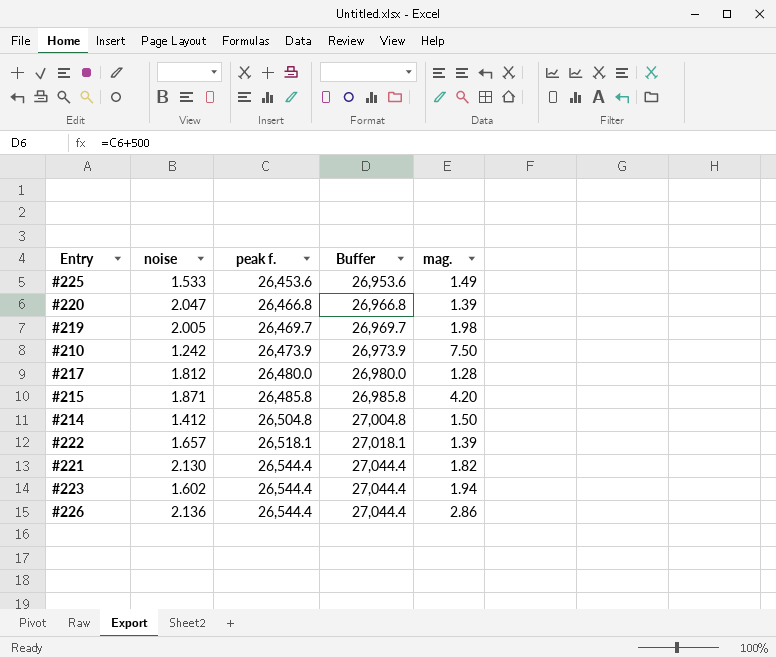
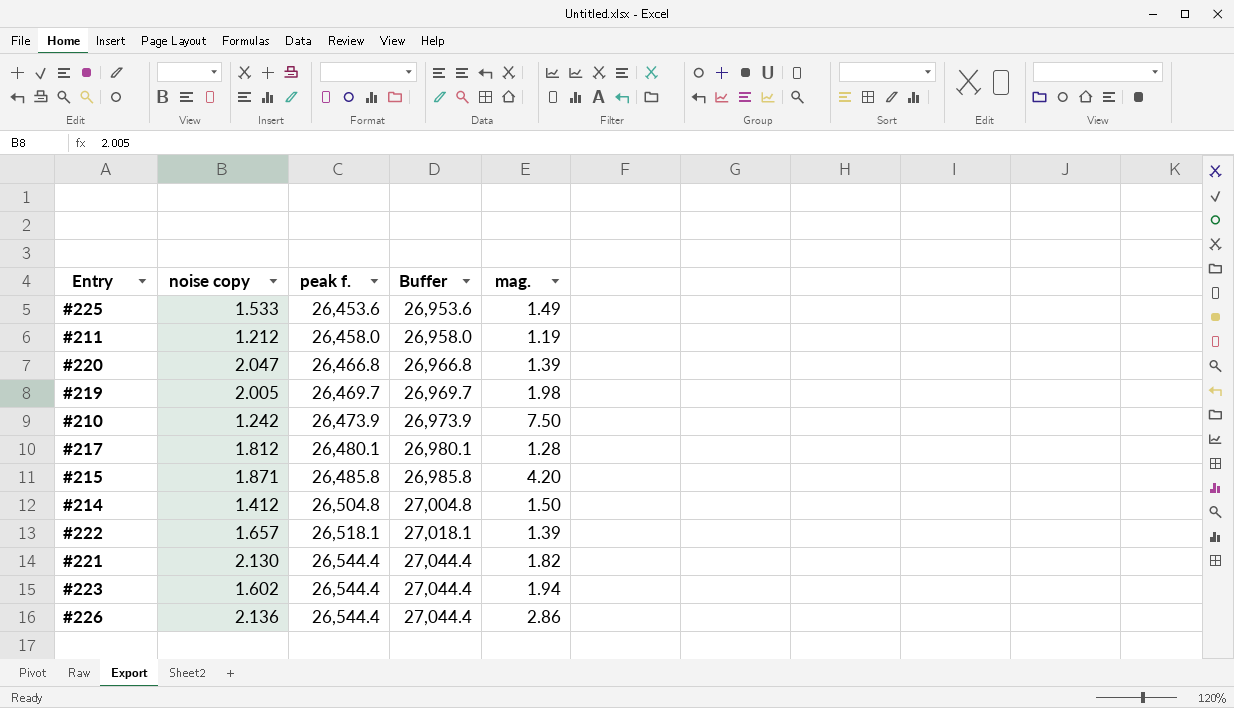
column name: noise -> noise copy
row #211: none -> 1.212 | 26,458.0 | 26,958.0 | 1.19
#217 | peak f.: 26,480.0 -> 26,480.1
#217 | Buffer: 26,980.0 -> 26,980.1

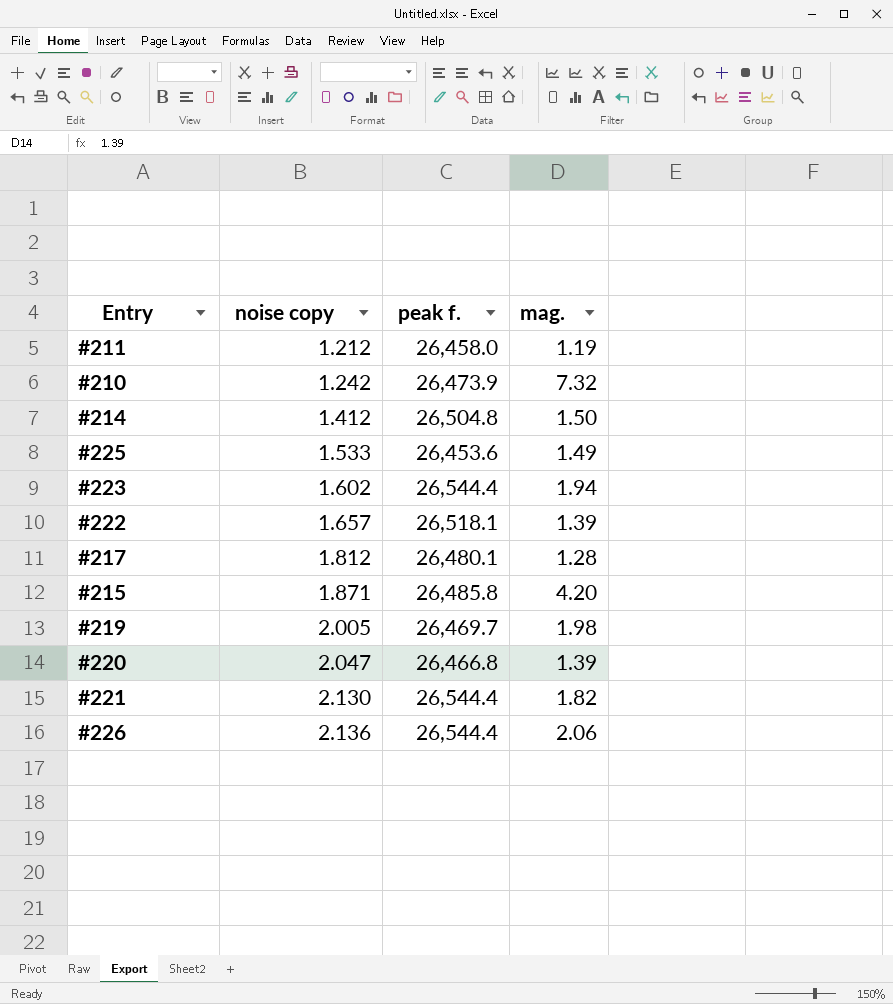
row order: peak f. ascending -> noise copy ascending
column Buffer | formula: [peak f.] + 500 -> none
#210 | mag.: 7.50 -> 7.32
#226 | mag.: 2.86 -> 2.06

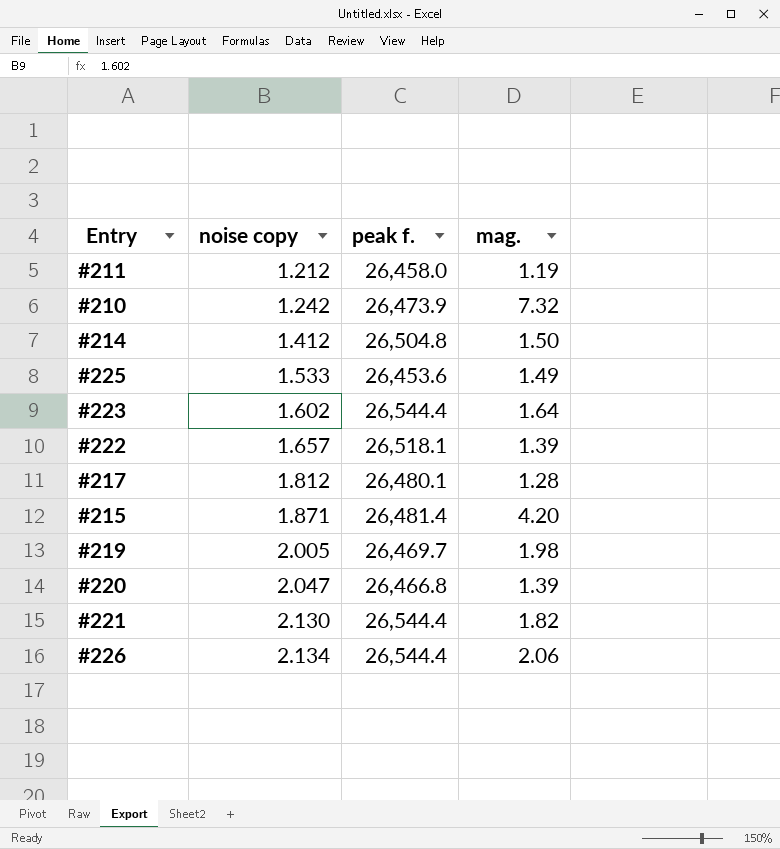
#223 | mag.: 1.94 -> 1.64
#215 | peak f.: 26,485.8 -> 26,481.4
#226 | noise copy: 2.136 -> 2.134

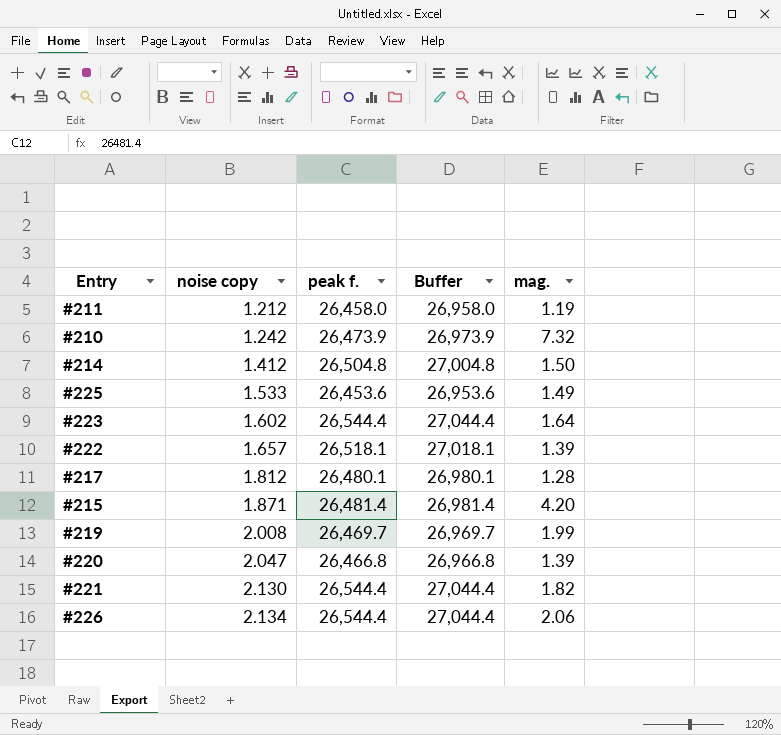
column Buffer | formula: none -> [peak f.] + 500
#219 | noise copy: 2.005 -> 2.008
#219 | mag.: 1.98 -> 1.99

